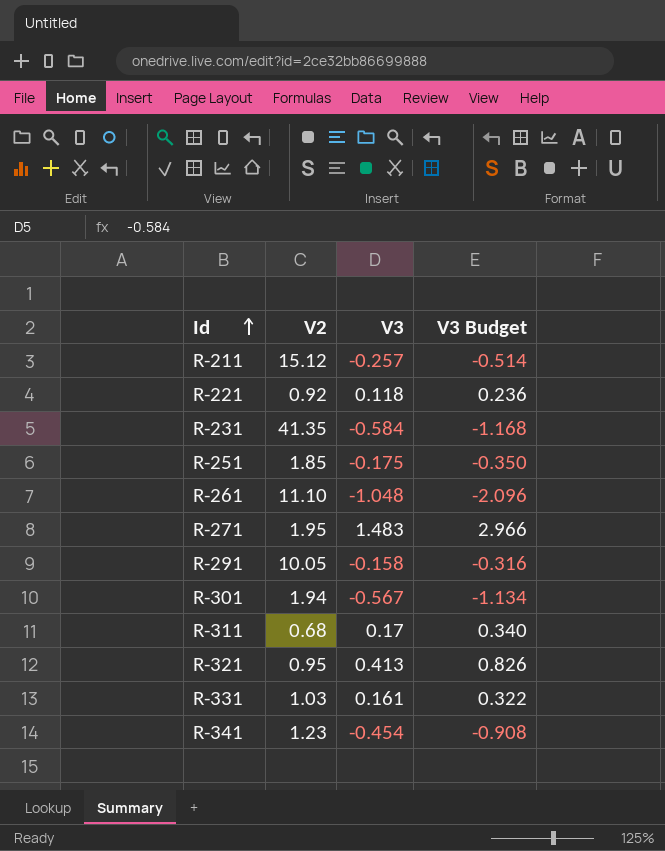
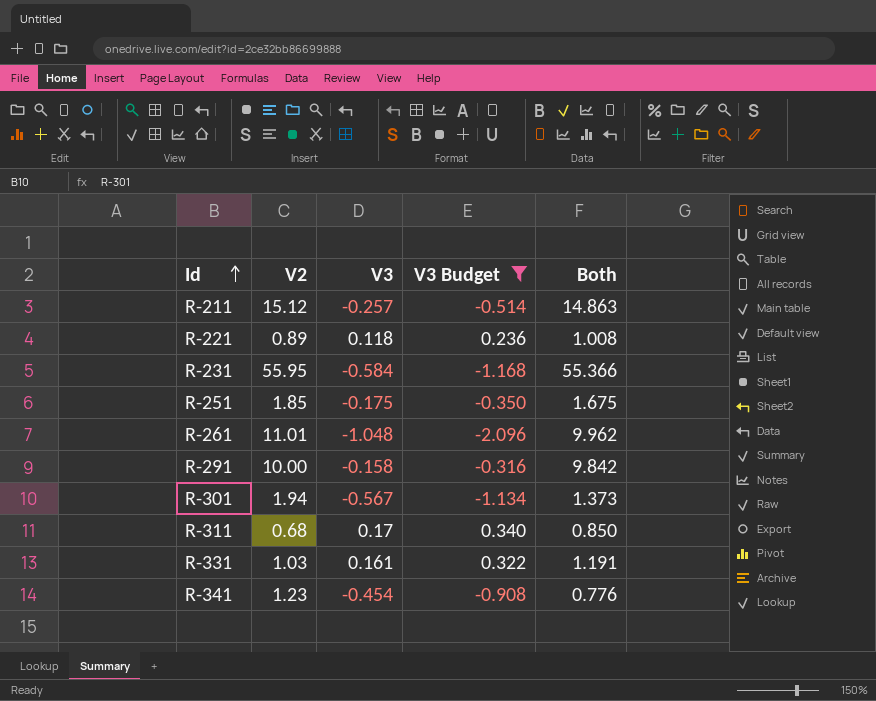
filter: none -> V3 Budget <= 0.340
column Both | formula: none -> [V2] + [V3]
R-221 | V2: 0.92 -> 0.89
R-231 | V2: 41.35 -> 55.95
R-261 | V2: 11.10 -> 11.01
R-291 | V2: 10.05 -> 10.00

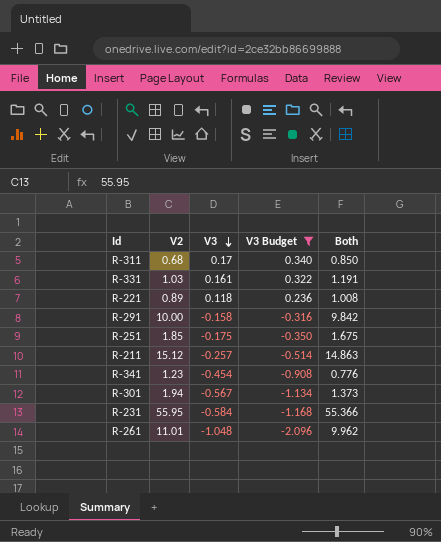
row order: Id ascending -> V3 descending

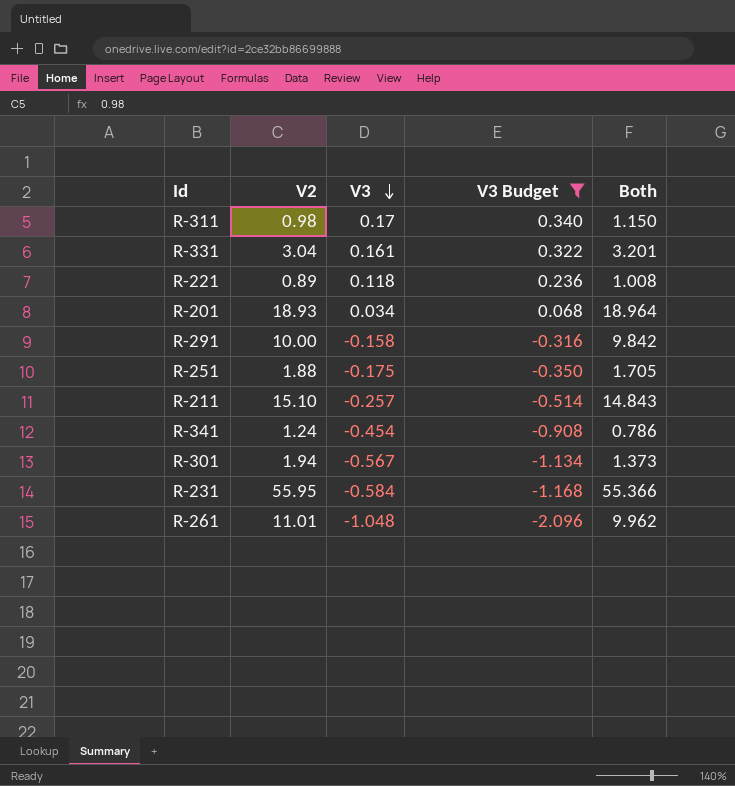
R-311 | V2: 0.68 -> 0.98
R-311 | Both: 0.850 -> 1.150
R-331 | V2: 1.03 -> 3.04
R-331 | Both: 1.191 -> 3.201
row R-201: none -> 18.93 | 0.034 | 0.068 | 18.964
R-251 | V2: 1.85 -> 1.88
R-251 | Both: 1.675 -> 1.705
R-211 | V2: 15.12 -> 15.10
R-211 | Both: 14.863 -> 14.843
R-341 | V2: 1.23 -> 1.24
R-341 | Both: 0.776 -> 0.786

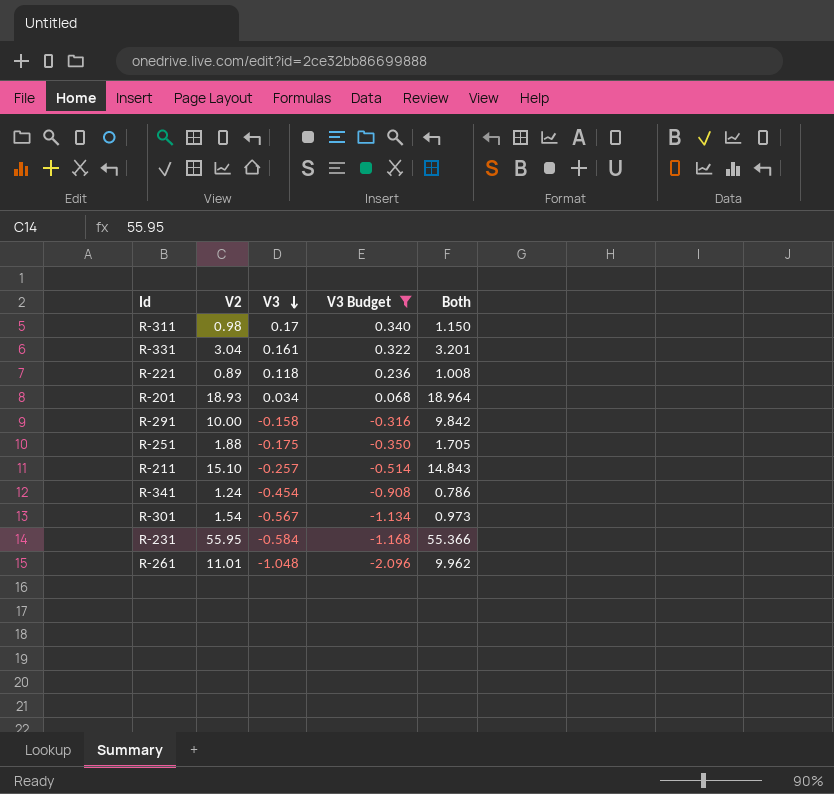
R-301 | V2: 1.94 -> 1.54
R-301 | Both: 1.373 -> 0.973

